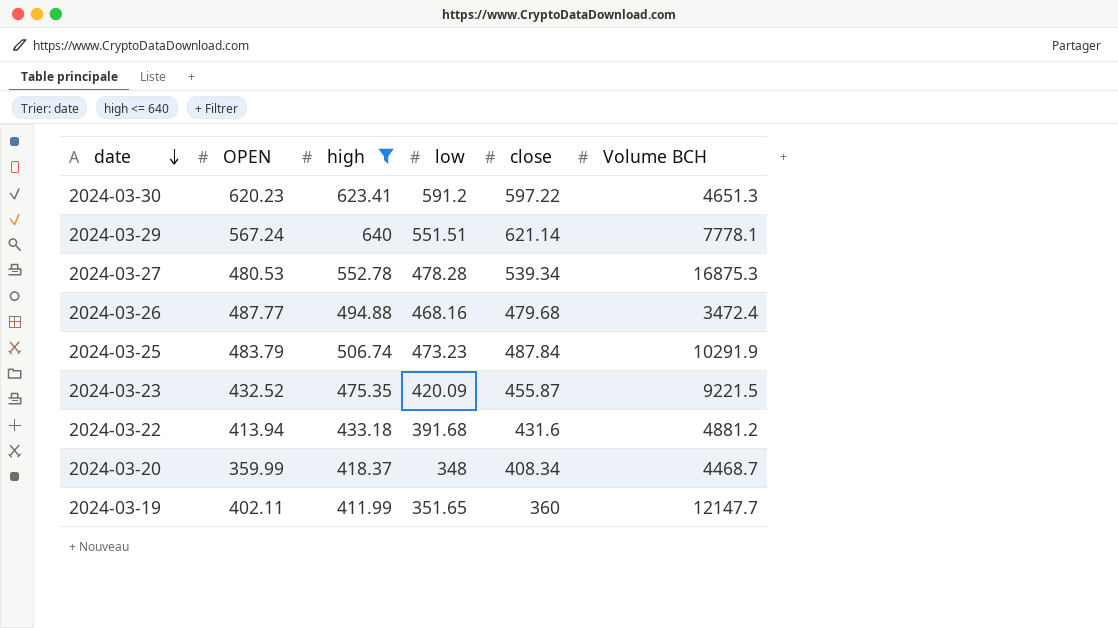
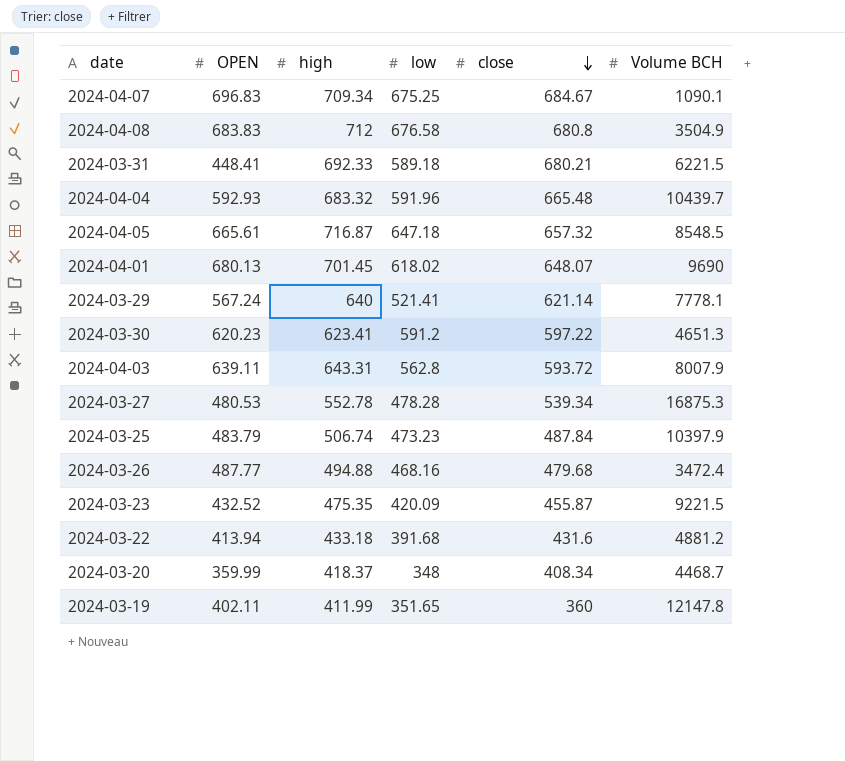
filter: high <= 640 -> none
row order: date descending -> close descending
2024-03-29 | low: 551.51 -> 521.41
2024-03-25 | Volume BCH: 10291.9 -> 10397.9
2024-03-19 | Volume BCH: 12147.7 -> 12147.8

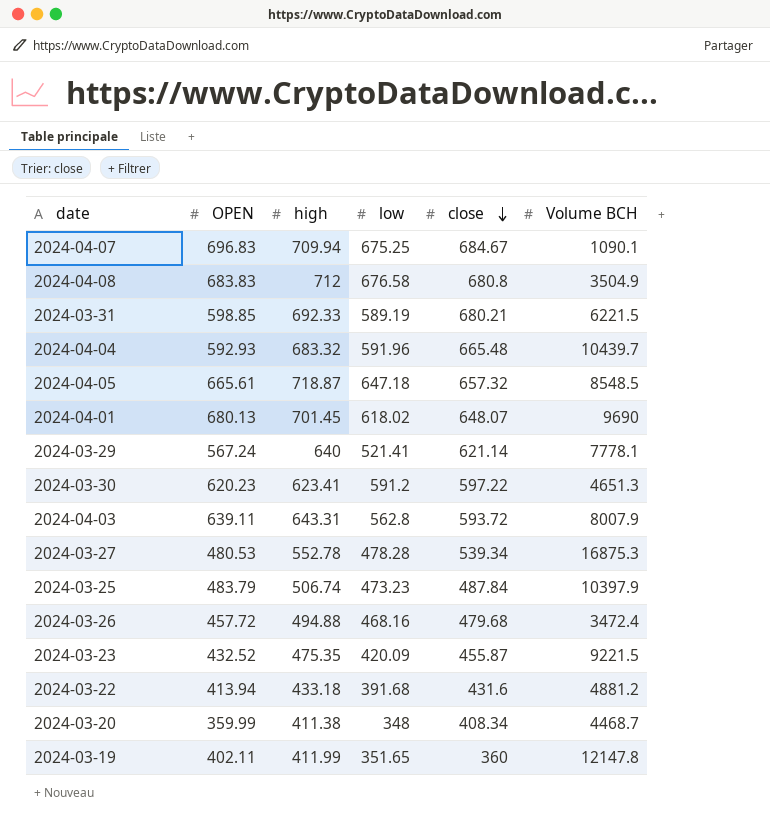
2024-04-07 | high: 709.34 -> 709.94
2024-03-31 | OPEN: 448.41 -> 598.85
2024-03-31 | low: 589.18 -> 589.19
2024-04-05 | high: 716.87 -> 718.87
2024-03-26 | OPEN: 487.77 -> 457.72
2024-03-20 | high: 418.37 -> 411.38

